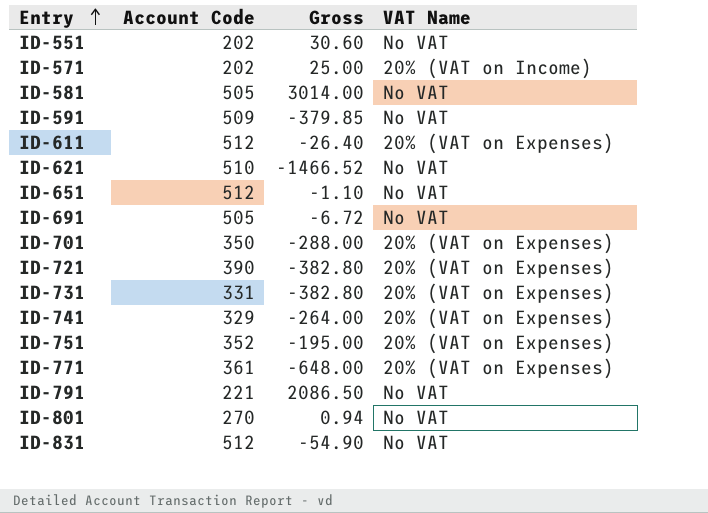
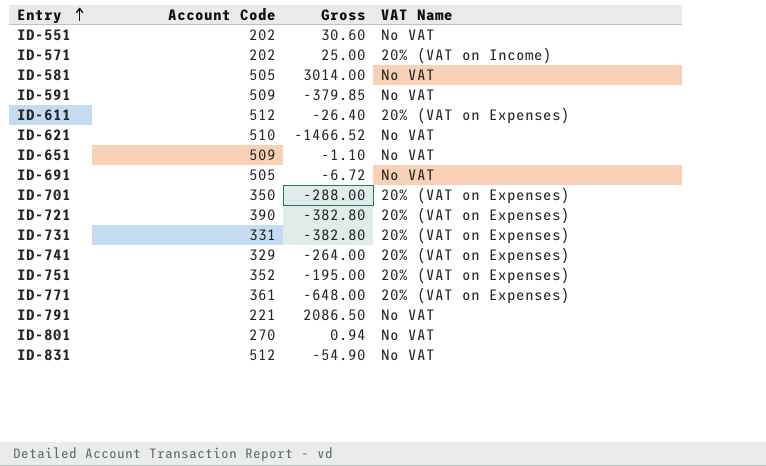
ID-651 | Account Code: 512 -> 509

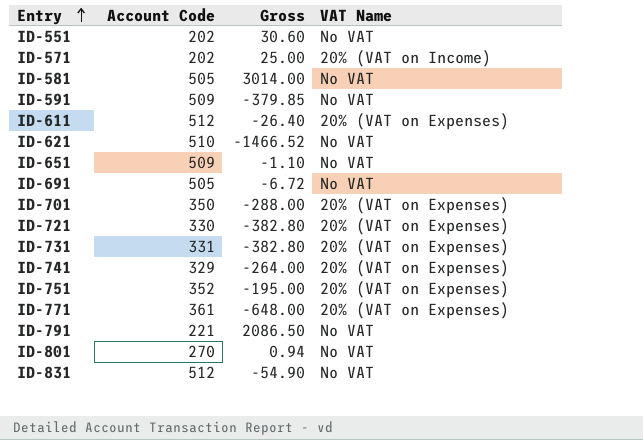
ID-721 | Account Code: 390 -> 330

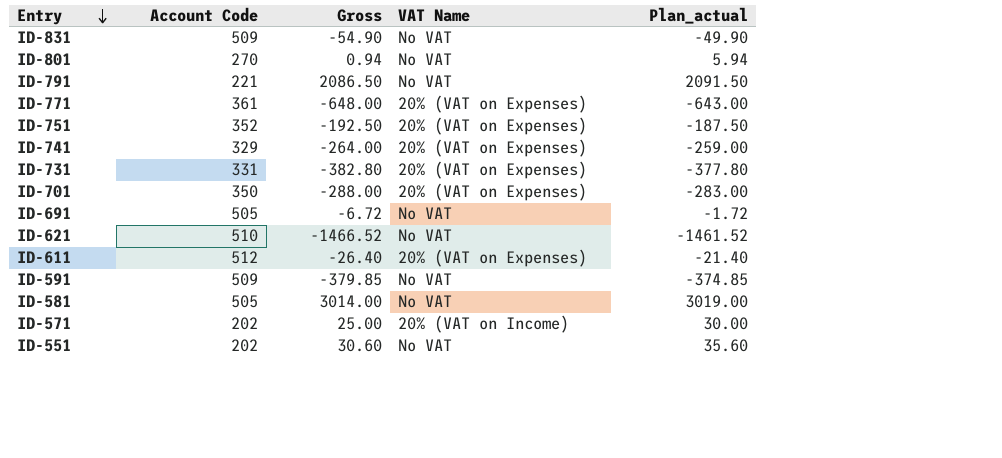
row order: Entry ascending -> Entry descending
column Plan_actual | formula: none -> [Gross] + 5
row ID-651: 509 | -1.10 | No VAT -> none
row ID-721: 330 | -382.80 | 20% (VAT on Expenses) -> none
ID-831 | Account Code: 512 -> 509
ID-751 | Gross: -195.00 -> -192.50

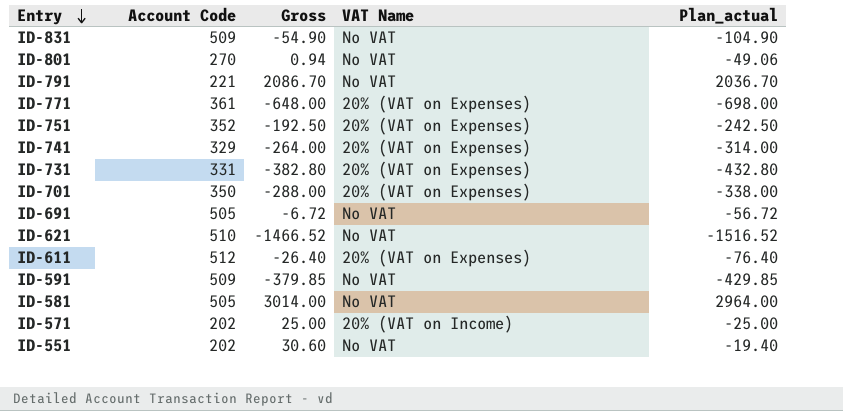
column Plan_actual | formula: [Gross] + 5 -> [Gross] - 50
ID-791 | Gross: 2086.50 -> 2086.70

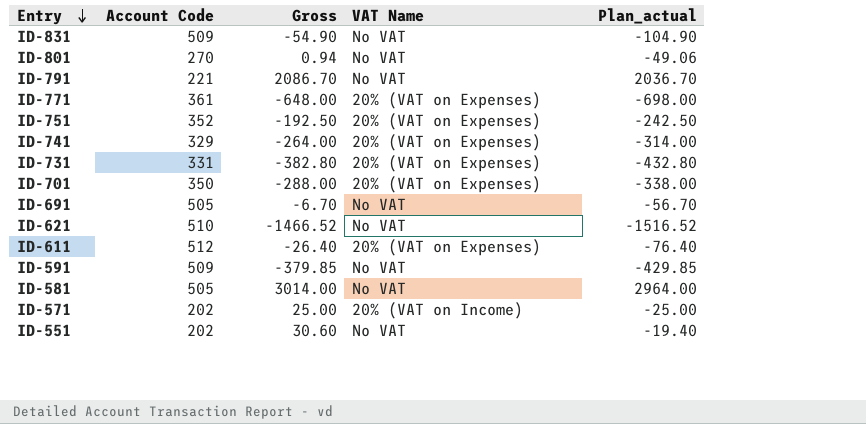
ID-691 | Gross: -6.72 -> -6.70
ID-691 | Plan_actual: -56.72 -> -56.70

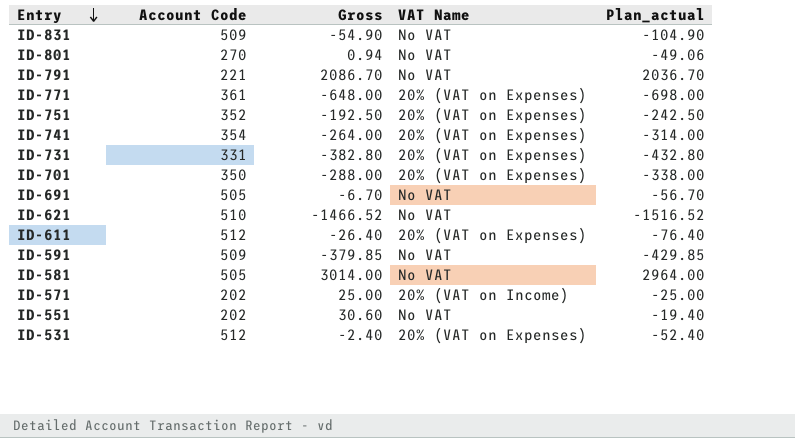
ID-741 | Account Code: 329 -> 354
row ID-531: none -> 512 | -2.40 | 20% (VAT on Expenses) | -52.40

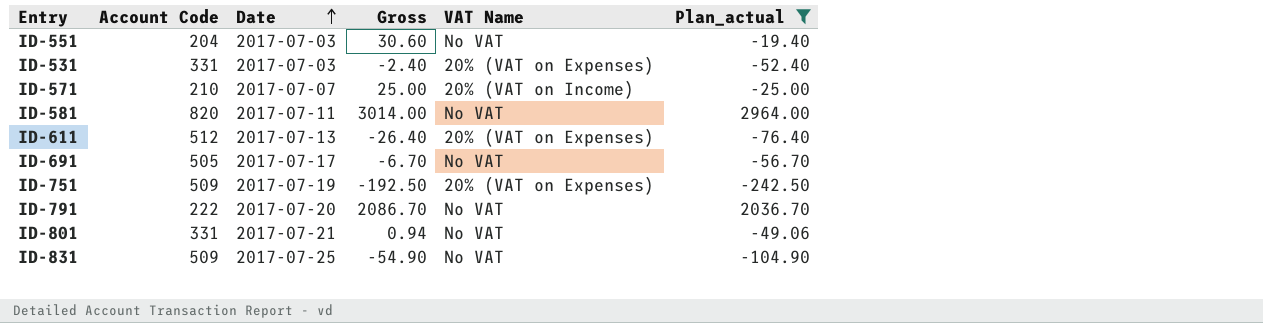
filter: none -> Plan_actual >= -242.50
row order: Entry descending -> Date ascending
column Date | position: none -> 3
ID-551 | Account Code: 202 -> 204
ID-531 | Account Code: 512 -> 331
ID-571 | Account Code: 202 -> 210
ID-581 | Account Code: 505 -> 820
ID-751 | Account Code: 352 -> 509
ID-791 | Account Code: 221 -> 222
ID-801 | Account Code: 270 -> 331

